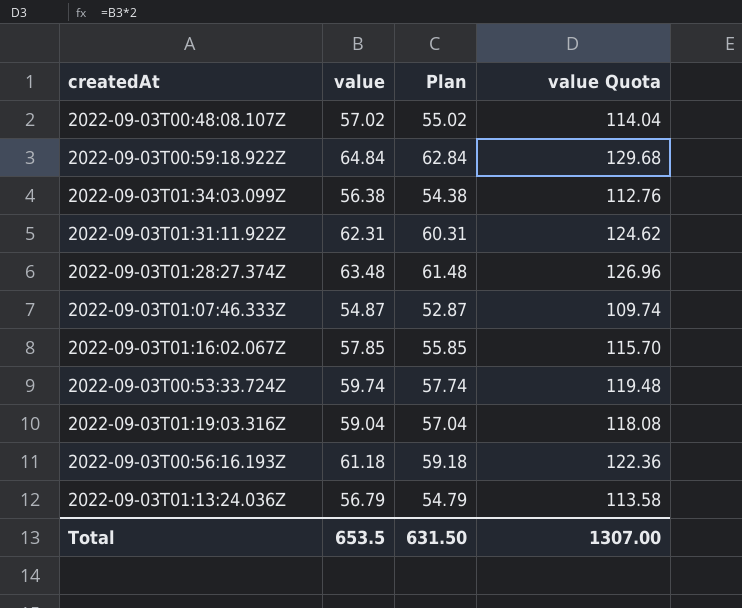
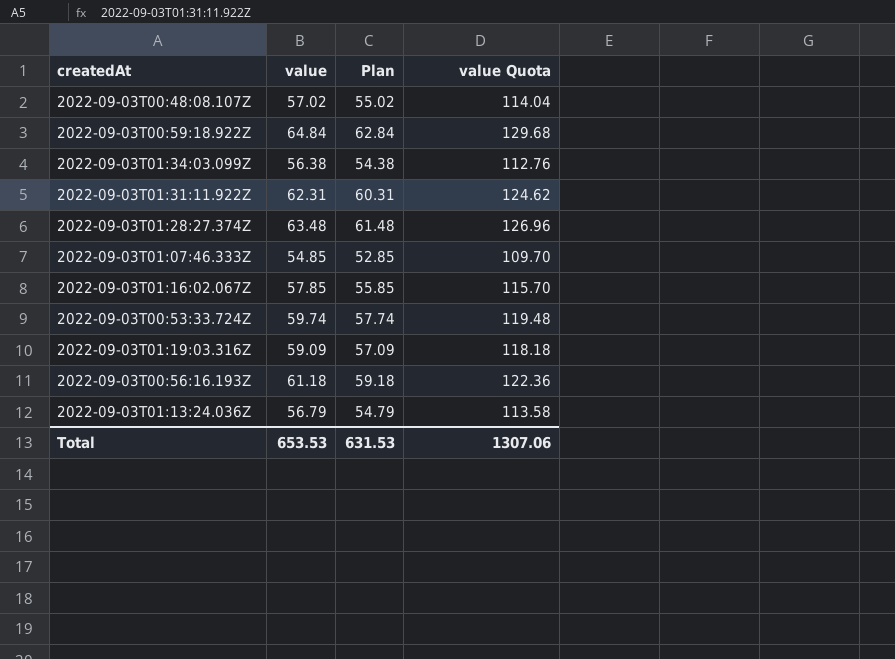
2022-09-03T01:07:46.333Z | value: 54.87 -> 54.85
2022-09-03T01:07:46.333Z | Plan: 52.87 -> 52.85
2022-09-03T01:07:46.333Z | value Quota: 109.74 -> 109.70
2022-09-03T01:19:03.316Z | value: 59.04 -> 59.09
2022-09-03T01:19:03.316Z | Plan: 57.04 -> 57.09
2022-09-03T01:19:03.316Z | value Quota: 118.08 -> 118.18
Total | value: 653.5 -> 653.53
Total | Plan: 631.50 -> 631.53
Total | value Quota: 1307.00 -> 1307.06

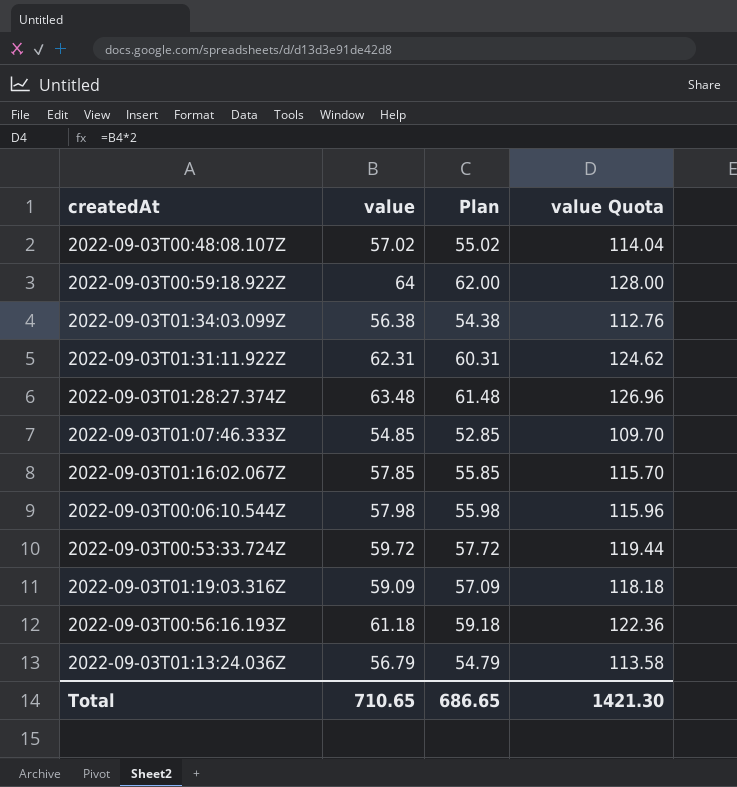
2022-09-03T00:59:18.922Z | value: 64.84 -> 64
2022-09-03T00:59:18.922Z | Plan: 62.84 -> 62.00
2022-09-03T00:59:18.922Z | value Quota: 129.68 -> 128.00
row 2022-09-03T00:06:10.544Z: none -> 57.98 | 55.98 | 115.96
2022-09-03T00:53:33.724Z | value: 59.74 -> 59.72
2022-09-03T00:53:33.724Z | Plan: 57.74 -> 57.72
2022-09-03T00:53:33.724Z | value Quota: 119.48 -> 119.44
Total | value: 653.53 -> 710.65
Total | Plan: 631.53 -> 686.65
Total | value Quota: 1307.06 -> 1421.30

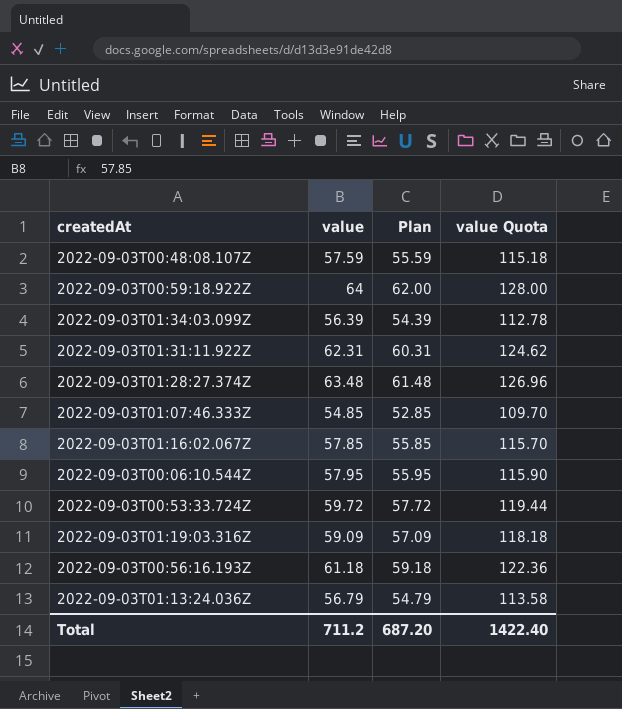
2022-09-03T00:48:08.107Z | value: 57.02 -> 57.59
2022-09-03T00:48:08.107Z | Plan: 55.02 -> 55.59
2022-09-03T00:48:08.107Z | value Quota: 114.04 -> 115.18
2022-09-03T01:34:03.099Z | value: 56.38 -> 56.39
2022-09-03T01:34:03.099Z | Plan: 54.38 -> 54.39
2022-09-03T01:34:03.099Z | value Quota: 112.76 -> 112.78
2022-09-03T00:06:10.544Z | value: 57.98 -> 57.95
2022-09-03T00:06:10.544Z | Plan: 55.98 -> 55.95
2022-09-03T00:06:10.544Z | value Quota: 115.96 -> 115.90
Total | value: 710.65 -> 711.2
Total | Plan: 686.65 -> 687.20
Total | value Quota: 1421.30 -> 1422.40

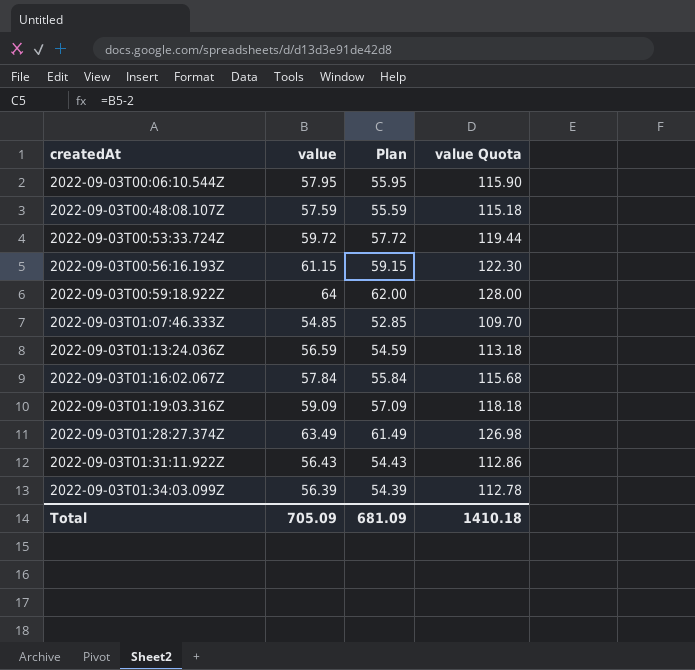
row order: none -> createdAt ascending
2022-09-03T00:56:16.193Z | value: 61.18 -> 61.15
2022-09-03T00:56:16.193Z | Plan: 59.18 -> 59.15
2022-09-03T00:56:16.193Z | value Quota: 122.36 -> 122.30
2022-09-03T01:13:24.036Z | value: 56.79 -> 56.59
2022-09-03T01:13:24.036Z | Plan: 54.79 -> 54.59
2022-09-03T01:13:24.036Z | value Quota: 113.58 -> 113.18
2022-09-03T01:16:02.067Z | value: 57.85 -> 57.84
2022-09-03T01:16:02.067Z | Plan: 55.85 -> 55.84
2022-09-03T01:16:02.067Z | value Quota: 115.70 -> 115.68
2022-09-03T01:28:27.374Z | value: 63.48 -> 63.49
2022-09-03T01:28:27.374Z | Plan: 61.48 -> 61.49
2022-09-03T01:28:27.374Z | value Quota: 126.96 -> 126.98
2022-09-03T01:31:11.922Z | value: 62.31 -> 56.43
2022-09-03T01:31:11.922Z | Plan: 60.31 -> 54.43
2022-09-03T01:31:11.922Z | value Quota: 124.62 -> 112.86
Total | value: 711.2 -> 705.09
Total | Plan: 687.20 -> 681.09
Total | value Quota: 1422.40 -> 1410.18

